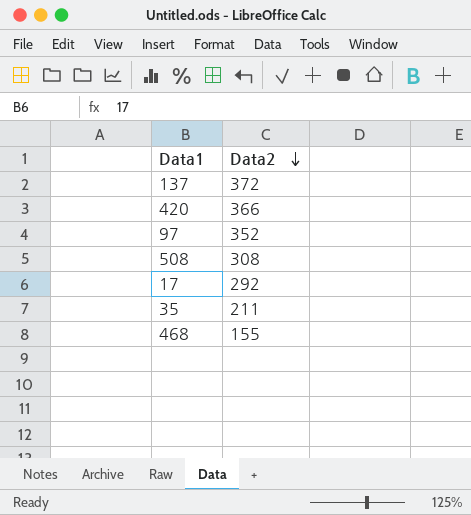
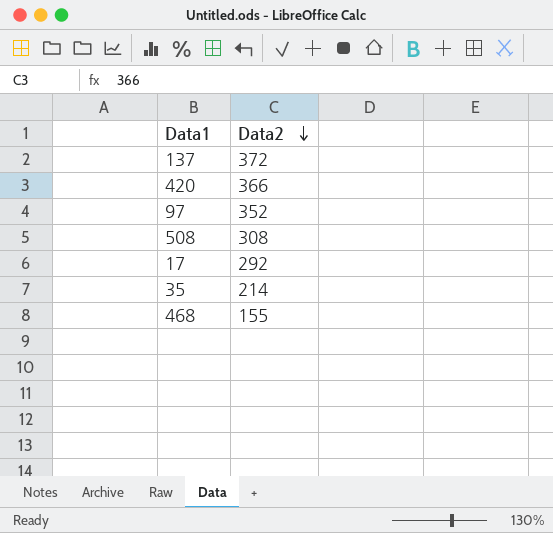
35 | Data2: 211 -> 214

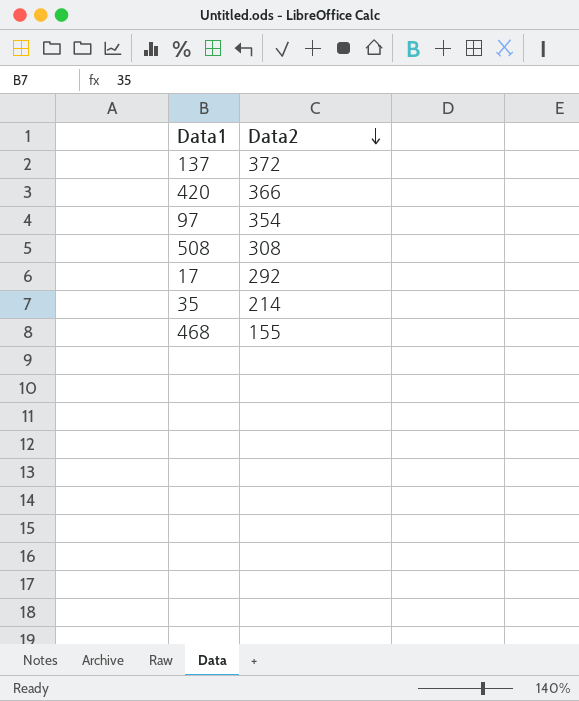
97 | Data2: 352 -> 354

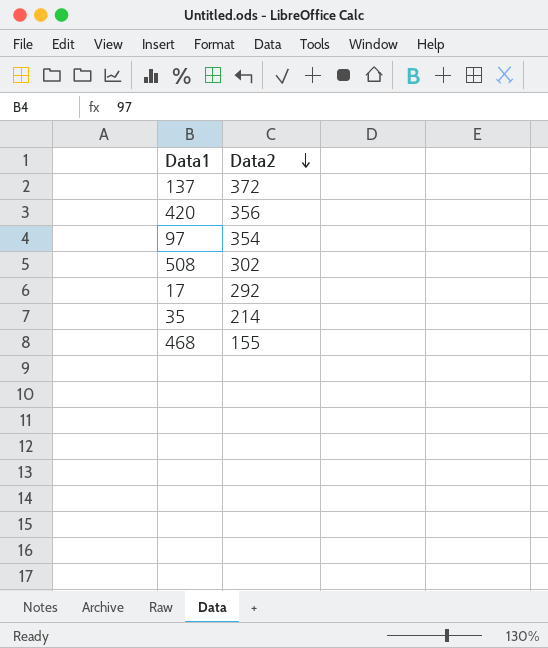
420 | Data2: 366 -> 356
508 | Data2: 308 -> 302

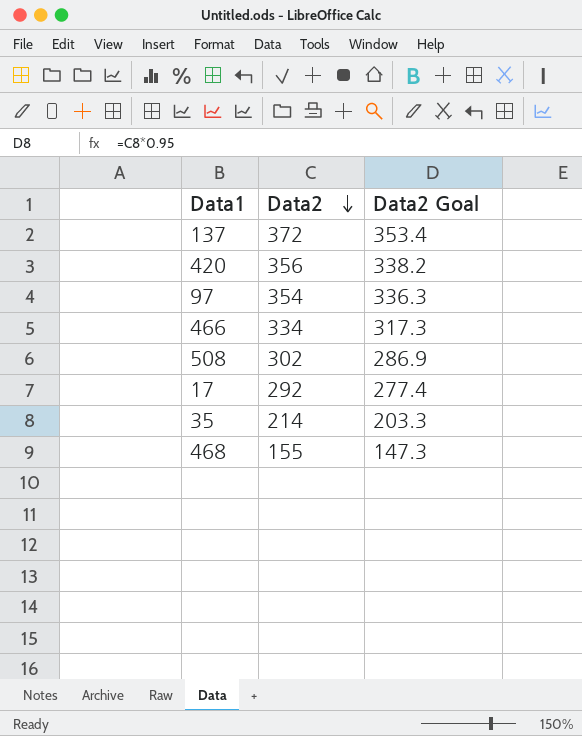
column Data2 Goal | formula: none -> [Data2] * 0.95
row 466: none -> 334 | 317.3

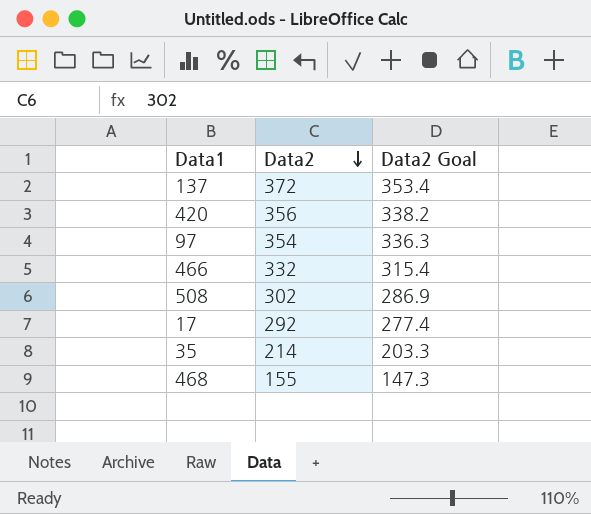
466 | Data2: 334 -> 332
466 | Data2 Goal: 317.3 -> 315.4

